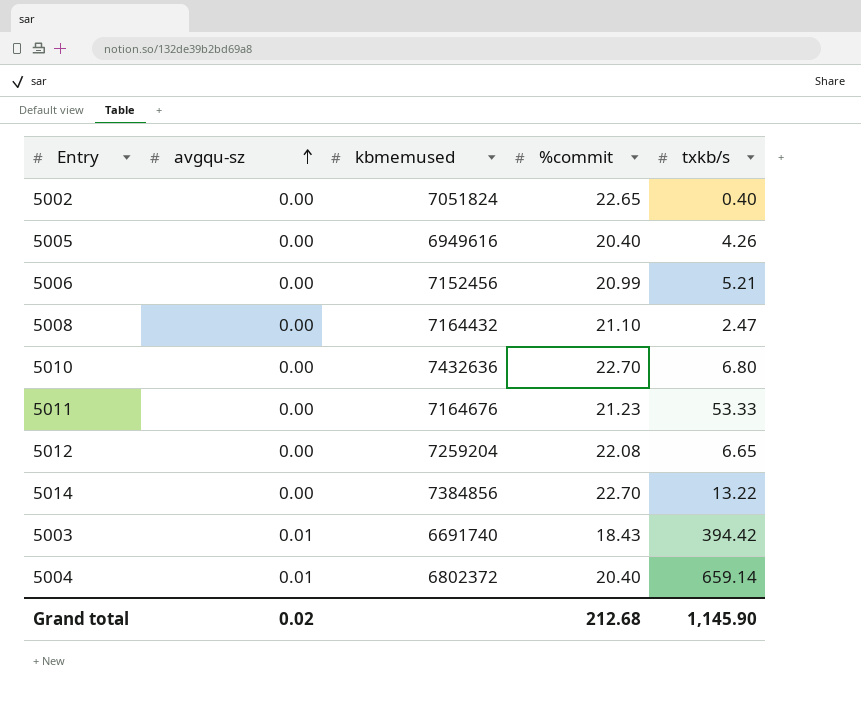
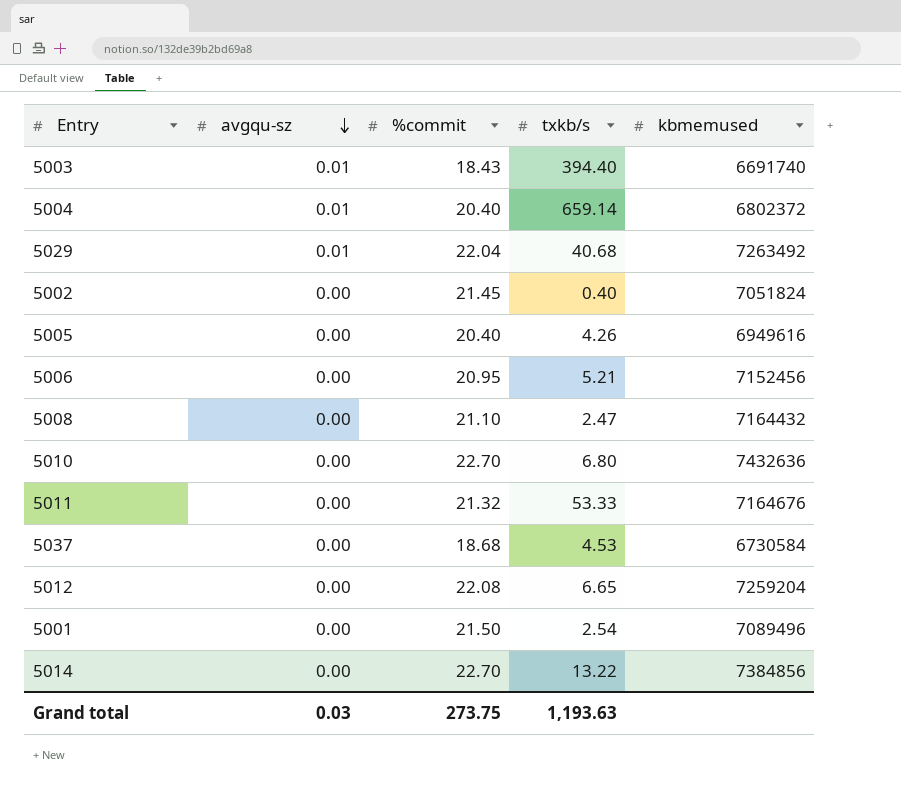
row order: avgqu-sz ascending -> avgqu-sz descending
column kbmemused | position: 3 -> 5
5003 | txkb/s: 394.42 -> 394.40
row 5029: none -> 0.01 | 22.04 | 40.68 | 7263492
5002 | %commit: 22.65 -> 21.45
5006 | %commit: 20.99 -> 20.95
5011 | %commit: 21.23 -> 21.32
row 5037: none -> 0.00 | 18.68 | 4.53 | 6730584
row 5001: none -> 0.00 | 21.50 | 2.54 | 7089496
Grand total | avgqu-sz: 0.02 -> 0.03
Grand total | %commit: 212.68 -> 273.75
Grand total | txkb/s: 1,145.90 -> 1,193.63

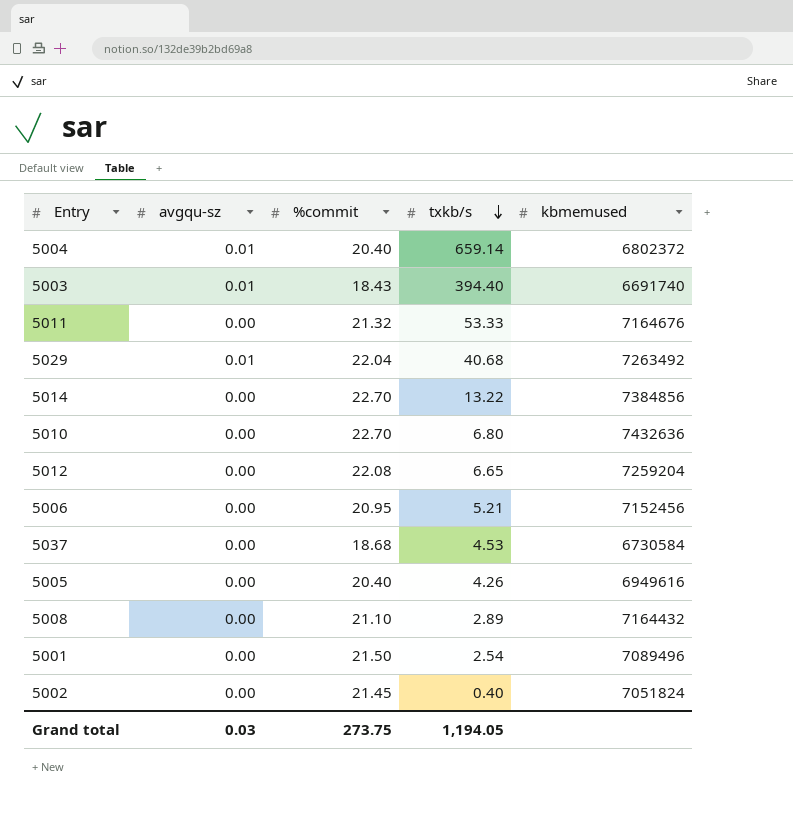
row order: avgqu-sz descending -> txkb/s descending
5008 | txkb/s: 2.47 -> 2.89
Grand total | txkb/s: 1,193.63 -> 1,194.05

